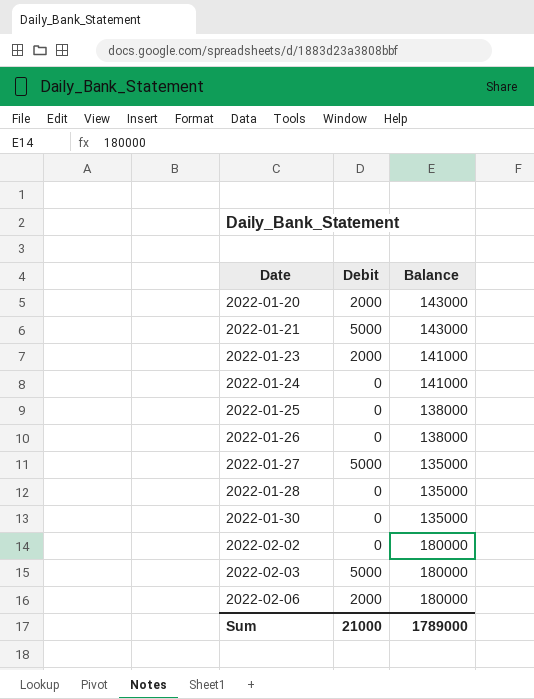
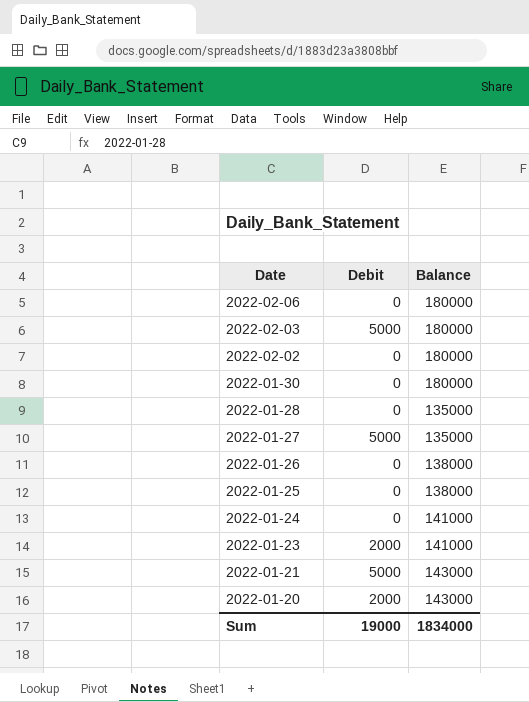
row order: Date ascending -> Date descending
2022-02-06 | Debit: 2000 -> 0
2022-01-30 | Balance: 135000 -> 180000
Sum | Debit: 21000 -> 19000
Sum | Balance: 1789000 -> 1834000

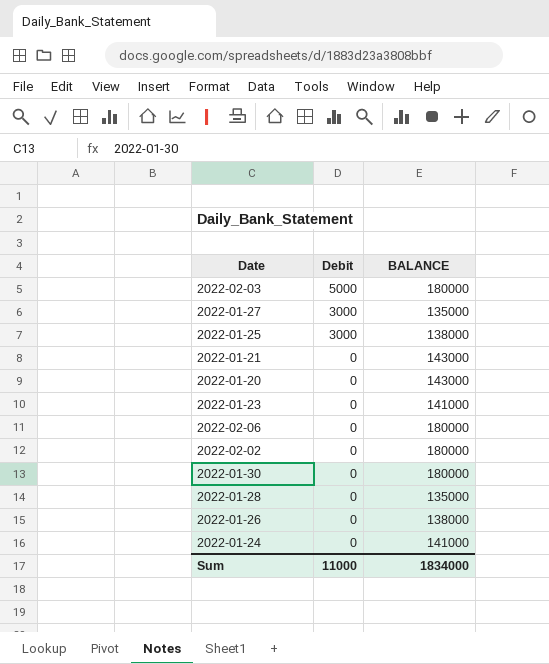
row order: Date descending -> Debit descending
column name: Balance -> BALANCE
2022-01-27 | Debit: 5000 -> 3000
2022-01-25 | Debit: 0 -> 3000
2022-01-21 | Debit: 5000 -> 0
2022-01-20 | Debit: 2000 -> 0
2022-01-23 | Debit: 2000 -> 0
Sum | Debit: 19000 -> 11000

